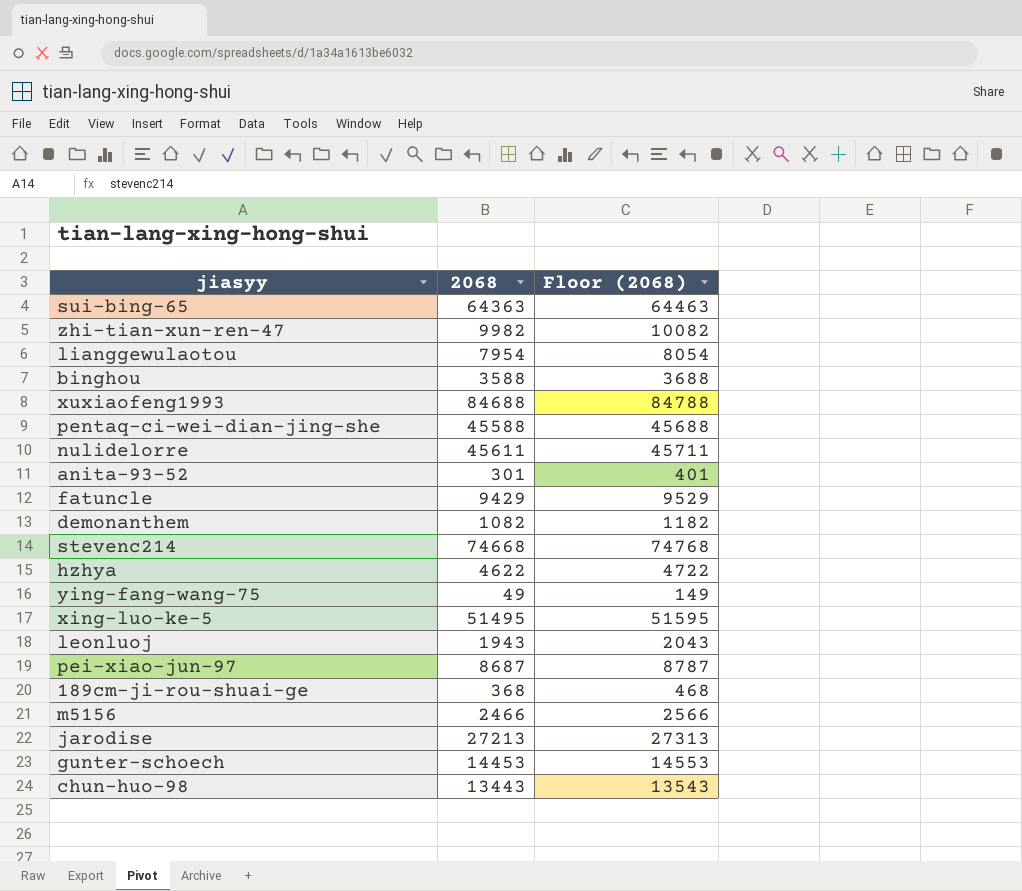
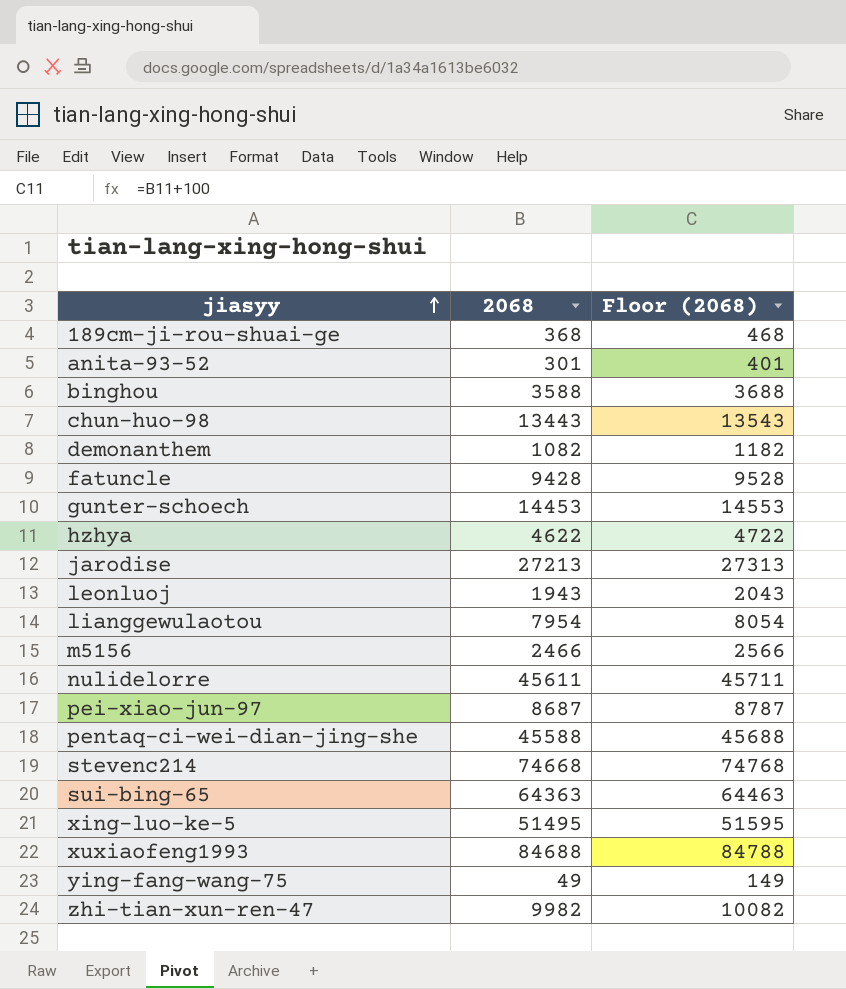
row order: none -> jiasyy ascending
fatuncle | 2068: 9429 -> 9428
fatuncle | Floor (2068): 9529 -> 9528

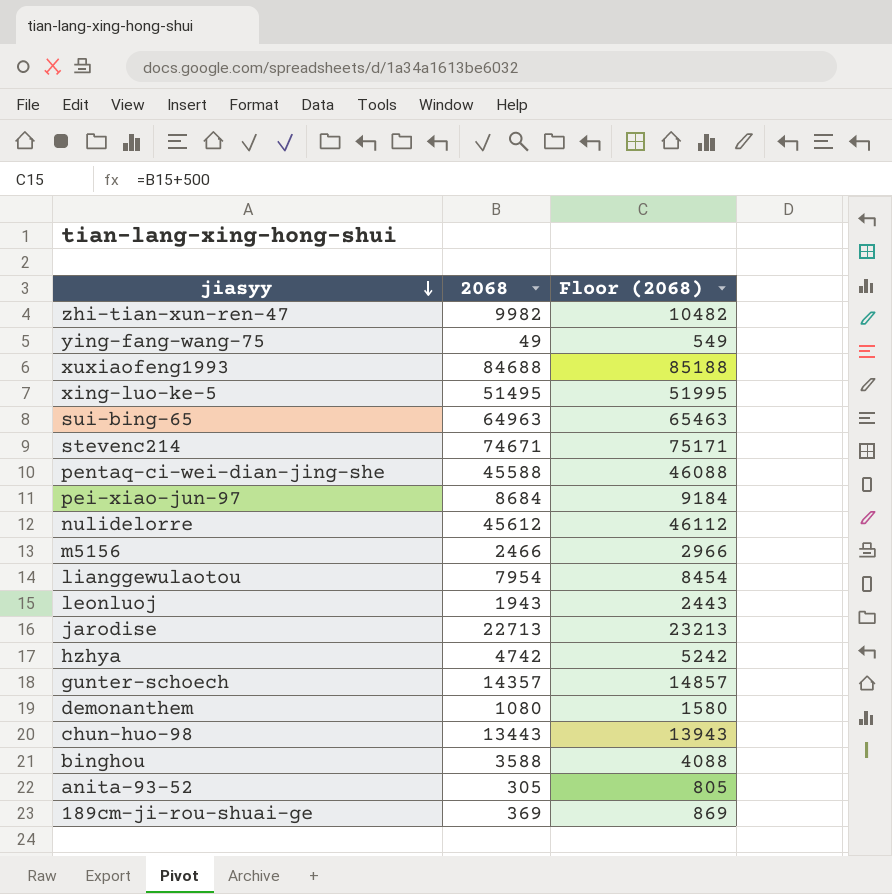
row order: jiasyy ascending -> jiasyy descending
column Floor (2068) | formula: [2068] + 100 -> [2068] + 500
row fatuncle: 9428 | 9528 -> none
sui-bing-65 | 2068: 64363 -> 64963
stevenc214 | 2068: 74668 -> 74671
pei-xiao-jun-97 | 2068: 8687 -> 8684
nulidelorre | 2068: 45611 -> 45612
jarodise | 2068: 27213 -> 22713
hzhya | 2068: 4622 -> 4742
gunter-schoech | 2068: 14453 -> 14357
demonanthem | 2068: 1082 -> 1080
anita-93-52 | 2068: 301 -> 305
189cm-ji-rou-shuai-ge | 2068: 368 -> 369

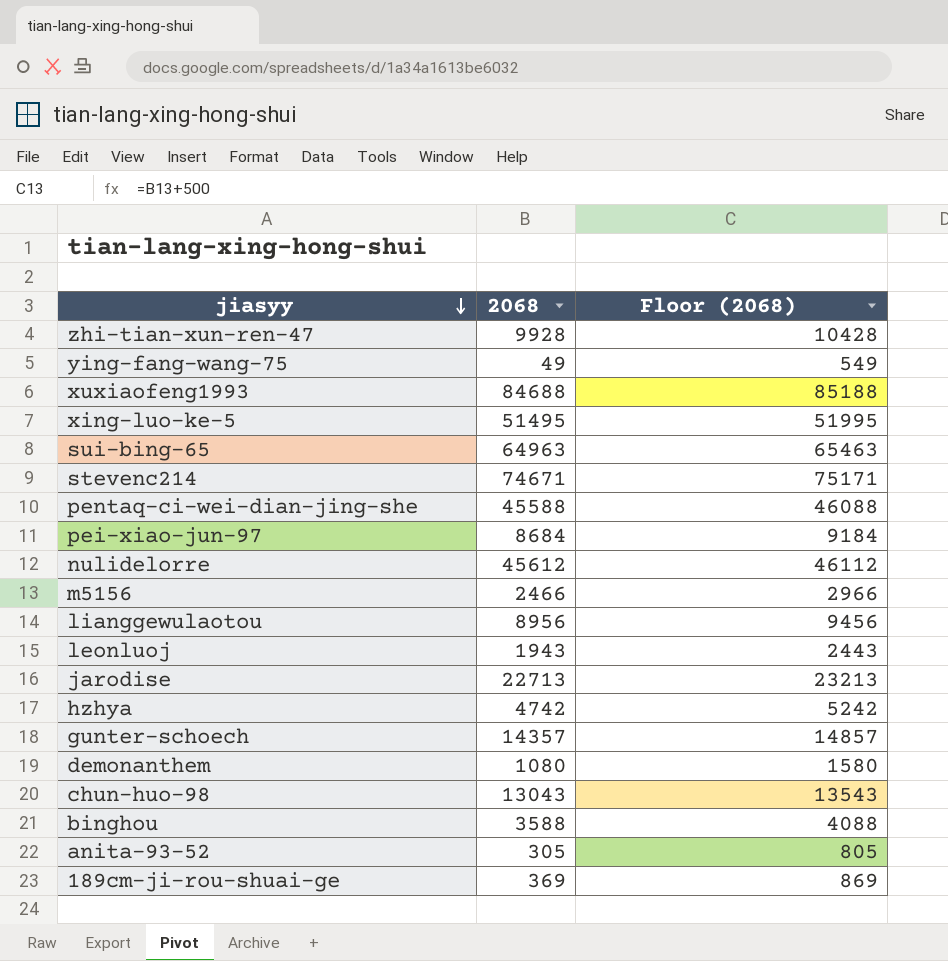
zhi-tian-xun-ren-47 | 2068: 9982 -> 9928
zhi-tian-xun-ren-47 | Floor (2068): 10482 -> 10428
lianggewulaotou | 2068: 7954 -> 8956
lianggewulaotou | Floor (2068): 8454 -> 9456
chun-huo-98 | 2068: 13443 -> 13043
chun-huo-98 | Floor (2068): 13943 -> 13543

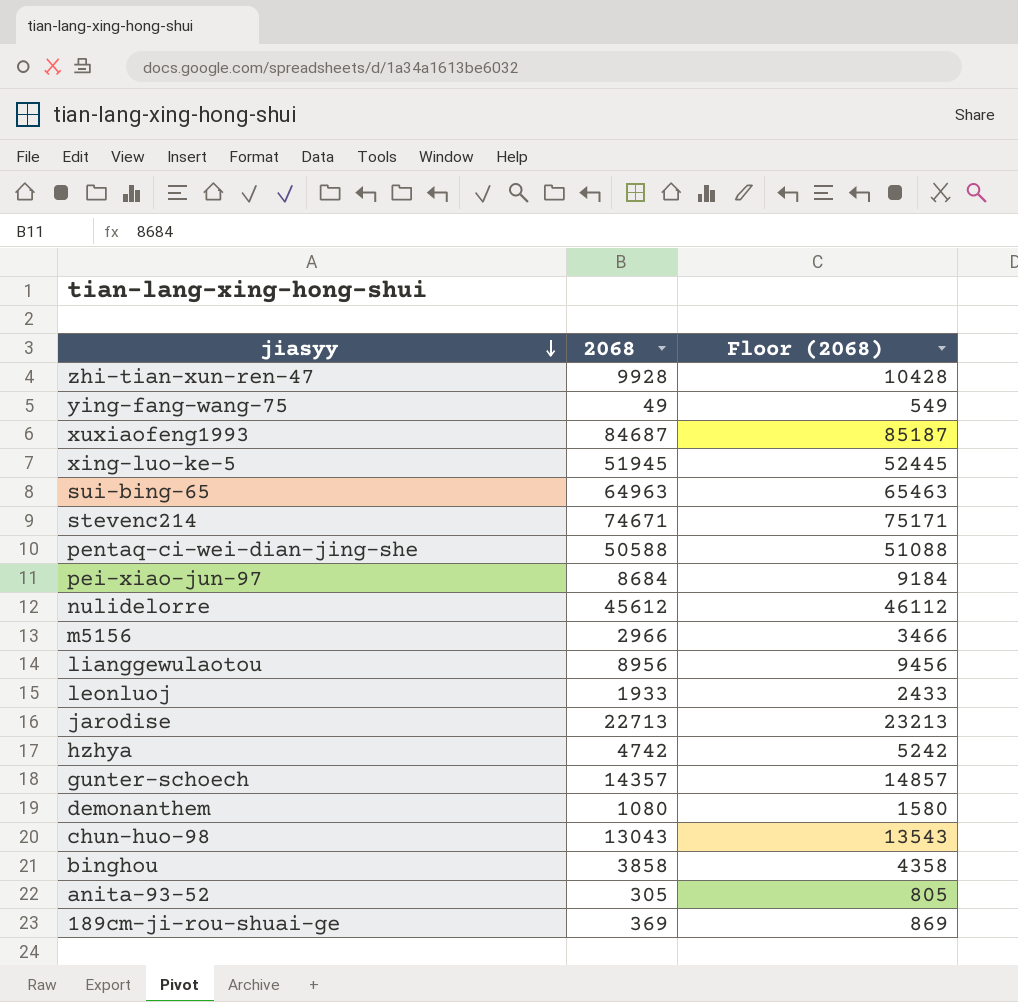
xuxiaofeng1993 | 2068: 84688 -> 84687
xuxiaofeng1993 | Floor (2068): 85188 -> 85187
xing-luo-ke-5 | 2068: 51495 -> 51945
xing-luo-ke-5 | Floor (2068): 51995 -> 52445
pentaq-ci-wei-dian-jing-she | 2068: 45588 -> 50588
pentaq-ci-wei-dian-jing-she | Floor (2068): 46088 -> 51088
m5156 | 2068: 2466 -> 2966
m5156 | Floor (2068): 2966 -> 3466
leonluoj | 2068: 1943 -> 1933
leonluoj | Floor (2068): 2443 -> 2433
binghou | 2068: 3588 -> 3858
binghou | Floor (2068): 4088 -> 4358

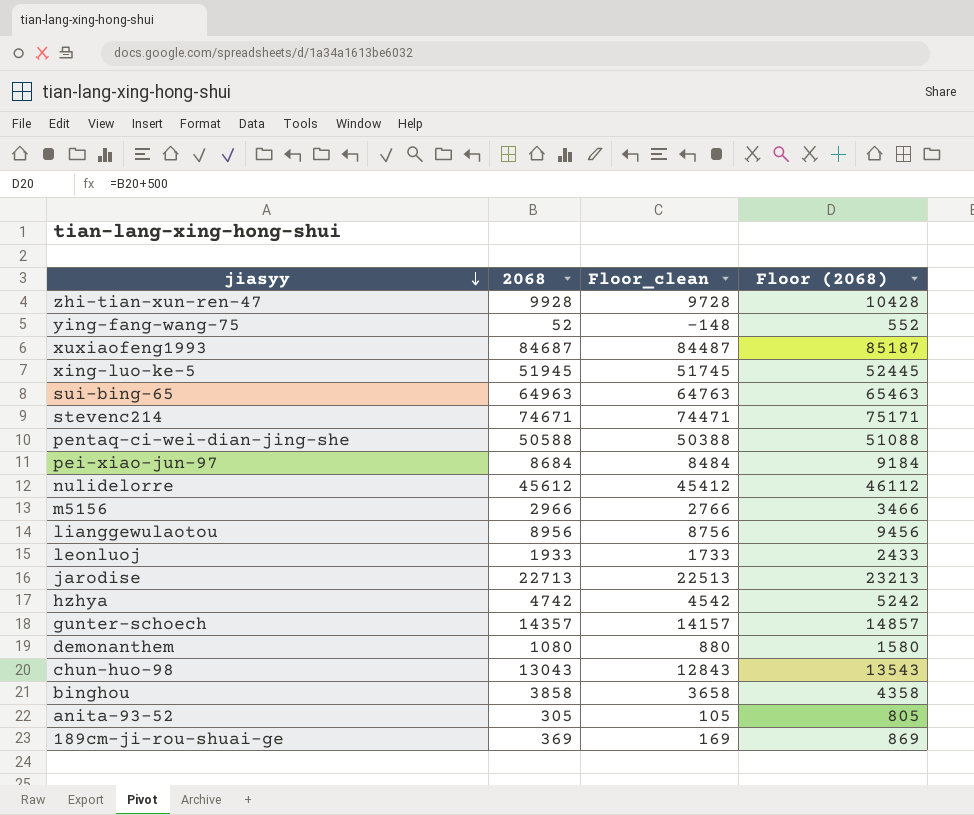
column Floor_clean | formula: none -> [2068] - 200
ying-fang-wang-75 | 2068: 49 -> 52
ying-fang-wang-75 | Floor (2068): 549 -> 552

